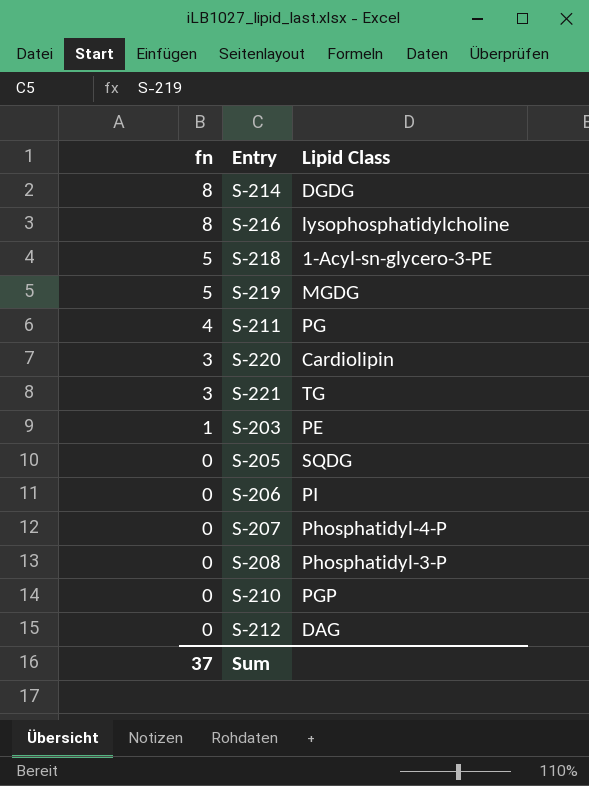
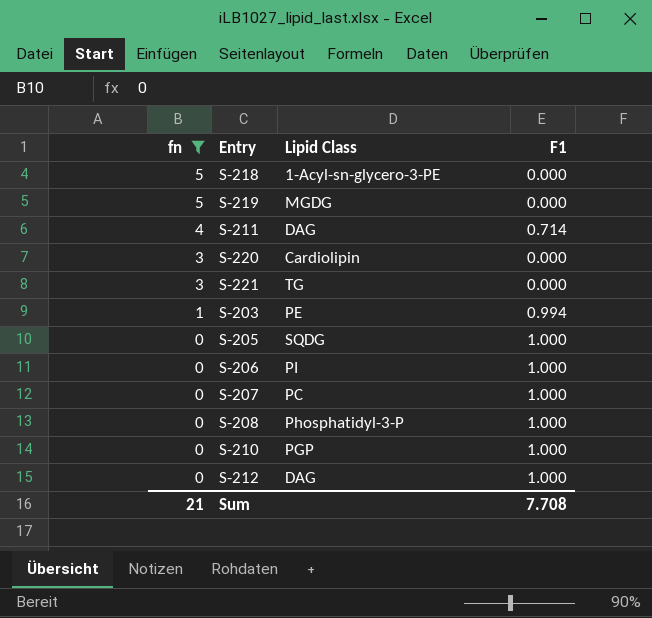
filter: none -> fn != 8
column F1 | position: none -> 4
S-211 | Lipid Class: PG -> DAG
S-207 | Lipid Class: Phosphatidyl-4-P -> PC
Sum | fn: 37 -> 21

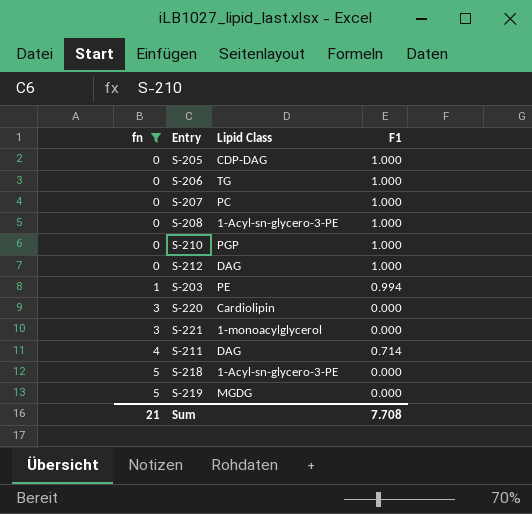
row order: fn descending -> fn ascending
S-205 | Lipid Class: SQDG -> CDP-DAG
S-206 | Lipid Class: PI -> TG
S-208 | Lipid Class: Phosphatidyl-3-P -> 1-Acyl-sn-glycero-3-PE
S-221 | Lipid Class: TG -> 1-monoacylglycerol

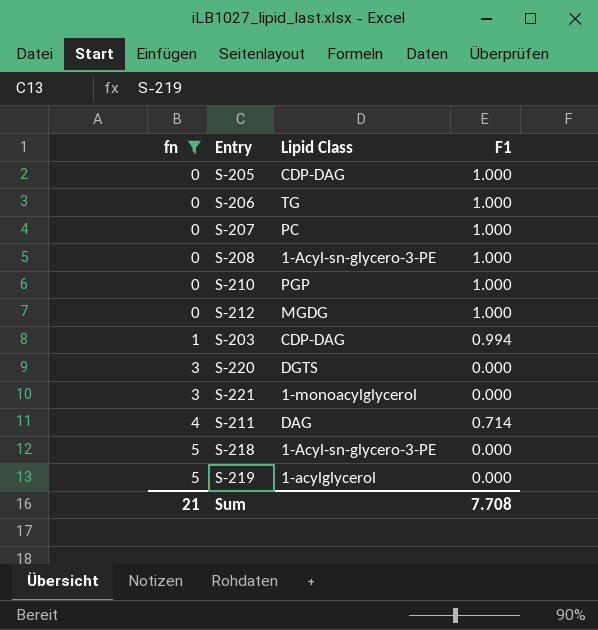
S-212 | Lipid Class: DAG -> MGDG
S-203 | Lipid Class: PE -> CDP-DAG
S-220 | Lipid Class: Cardiolipin -> DGTS
S-219 | Lipid Class: MGDG -> 1-acylglycerol

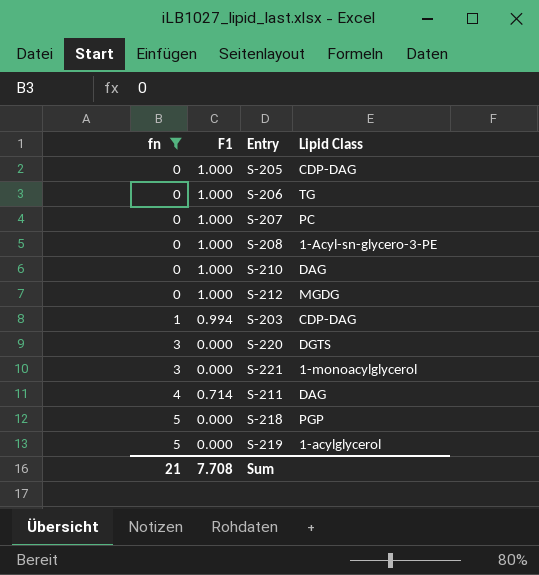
column F1 | position: 4 -> 2
S-210 | Lipid Class: PGP -> DAG
S-218 | Lipid Class: 1-Acyl-sn-glycero-3-PE -> PGP

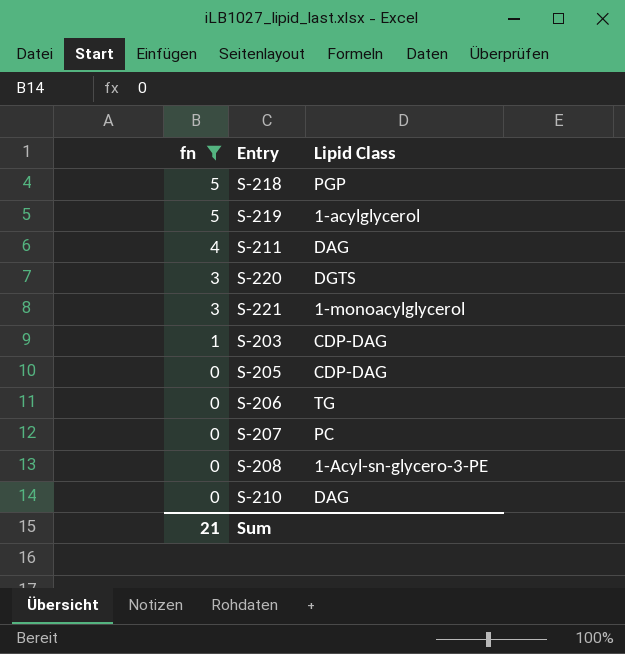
row order: fn ascending -> fn descending
column F1 | position: 2 -> none
row S-212: 0 | 1.000 | MGDG -> none

